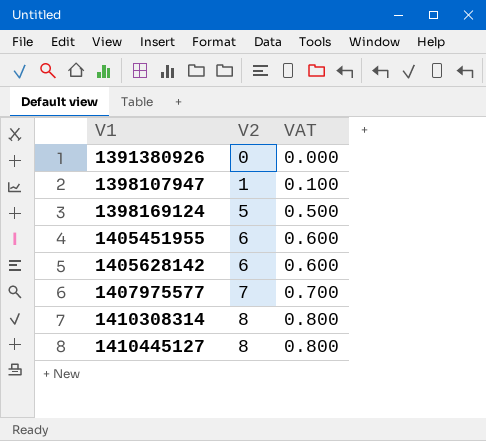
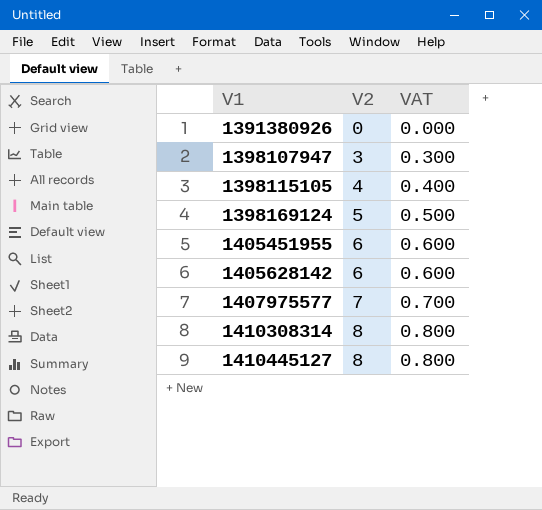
1398107947 | V2: 1 -> 3
1398107947 | VAT: 0.100 -> 0.300
row 1398115105: none -> 4 | 0.400

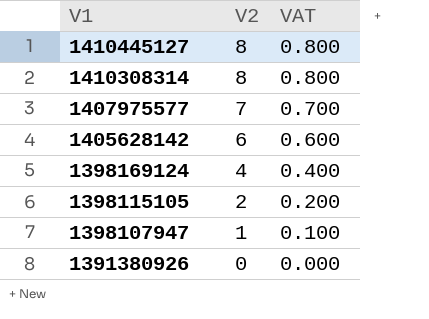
row order: V1 ascending -> V1 descending
row 1405451955: 6 | 0.600 -> none
1398169124 | V2: 5 -> 4
1398169124 | VAT: 0.500 -> 0.400
1398115105 | V2: 4 -> 2
1398115105 | VAT: 0.400 -> 0.200
1398107947 | V2: 3 -> 1
1398107947 | VAT: 0.300 -> 0.100

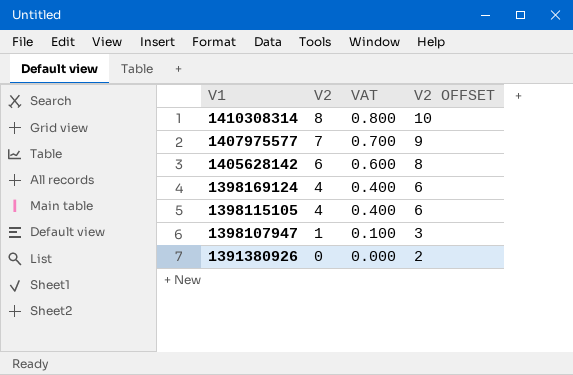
column V2 OFFSET | formula: none -> [V2] + 2
row 1410445127: 8 | 0.800 -> none
1398115105 | V2: 2 -> 4
1398115105 | VAT: 0.200 -> 0.400

